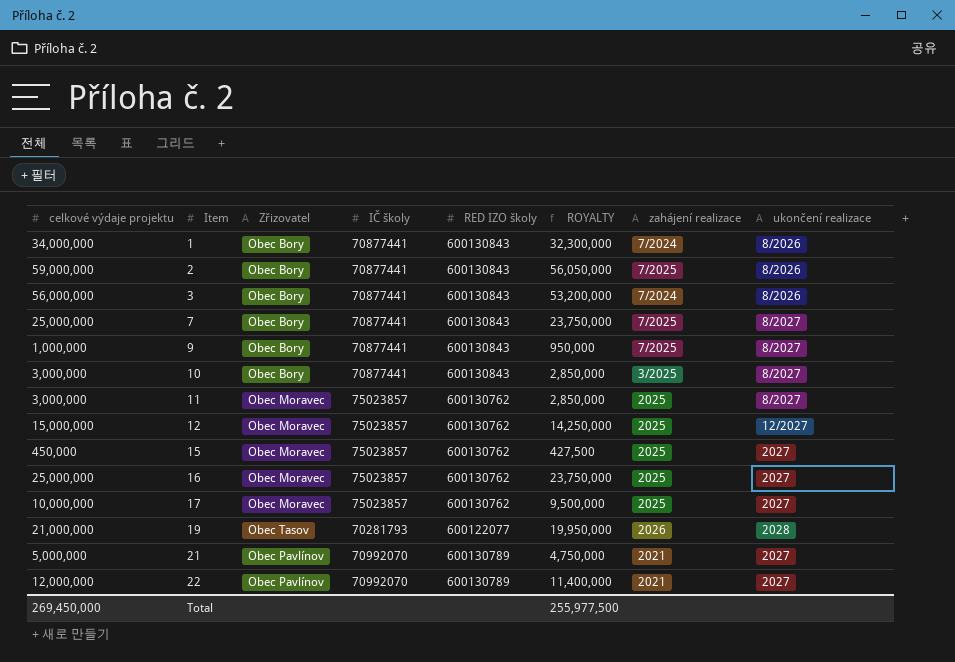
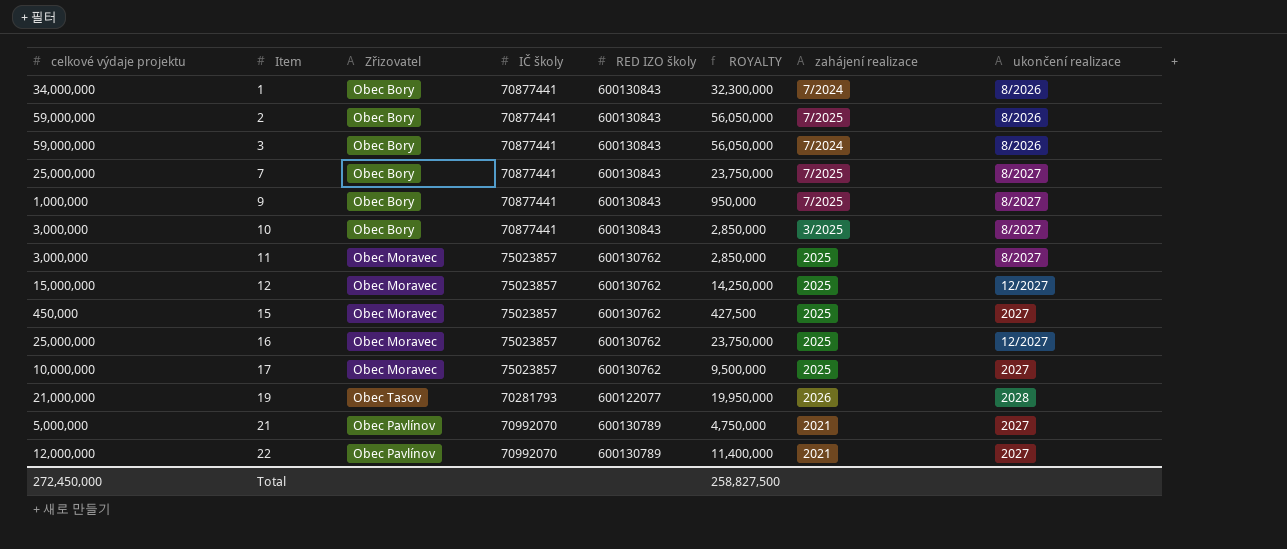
3 | celkové výdaje projektu: 56,000,000 -> 59,000,000
3 | ROYALTY: 53,200,000 -> 56,050,000
16 | ukončení realizace: 2027 -> 12/2027
Total | celkové výdaje projektu: 269,450,000 -> 272,450,000
Total | ROYALTY: 255,977,500 -> 258,827,500

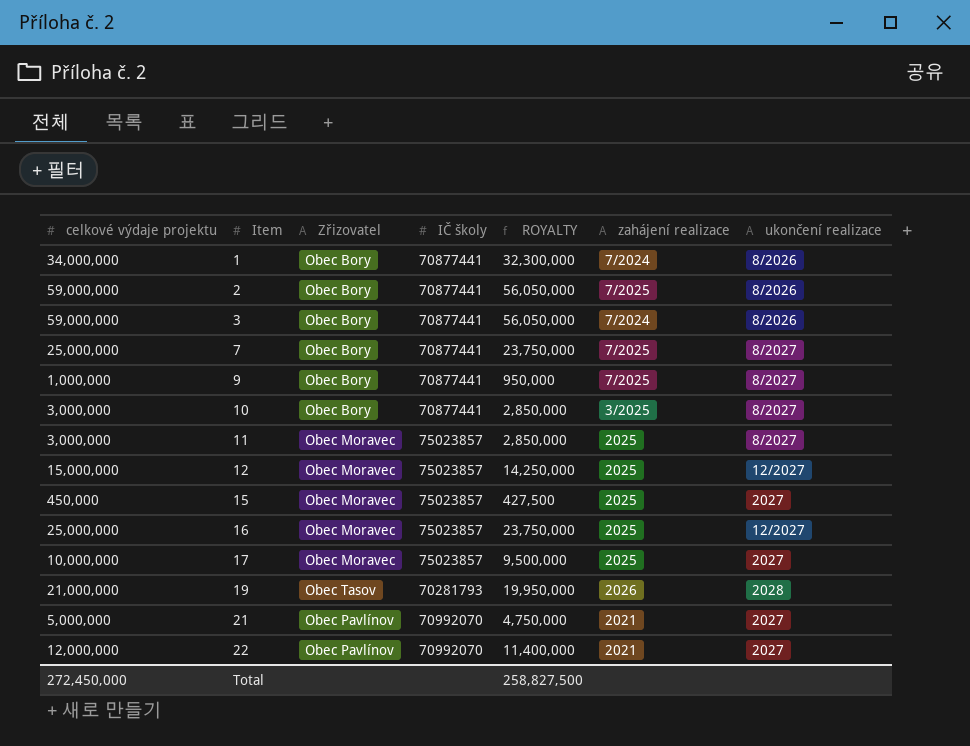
column RED IZO školy | position: 5 -> none

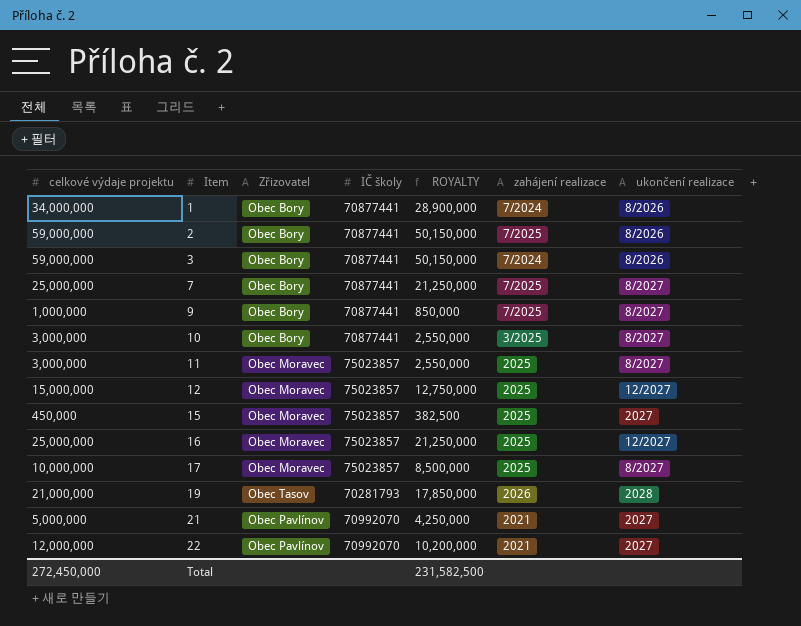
column ROYALTY | formula: [celkové výdaje projektu] * 0.95 -> [celkové výdaje projektu] * 0.85
17 | ukončení realizace: 2027 -> 8/2027
Total | ROYALTY: 258,827,500 -> 231,582,500

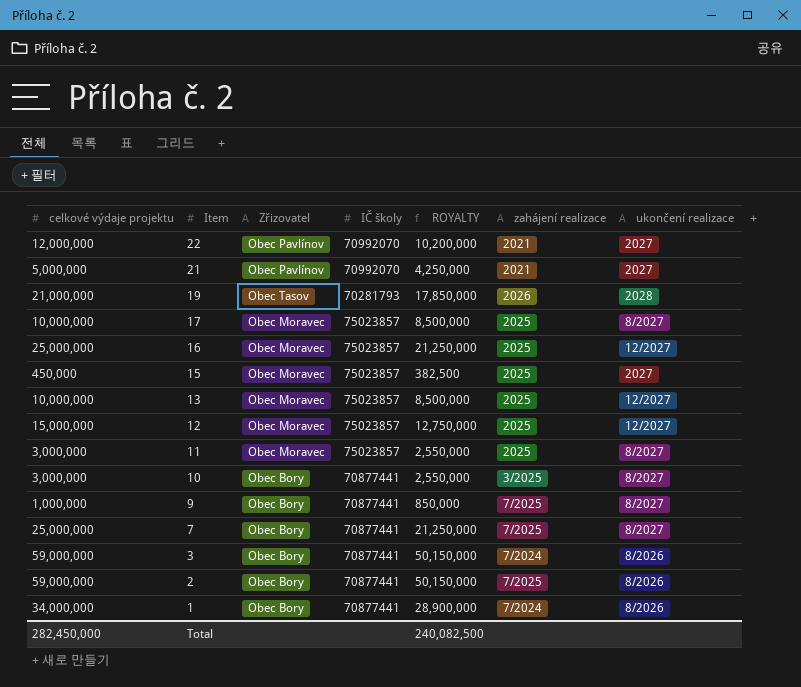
row order: Item ascending -> Item descending
row 13: none -> 10,000,000 | Obec Moravec | 75023857 | 8,500,000 | 2025 | 12/2027
Total | celkové výdaje projektu: 272,450,000 -> 282,450,000
Total | ROYALTY: 231,582,500 -> 240,082,500

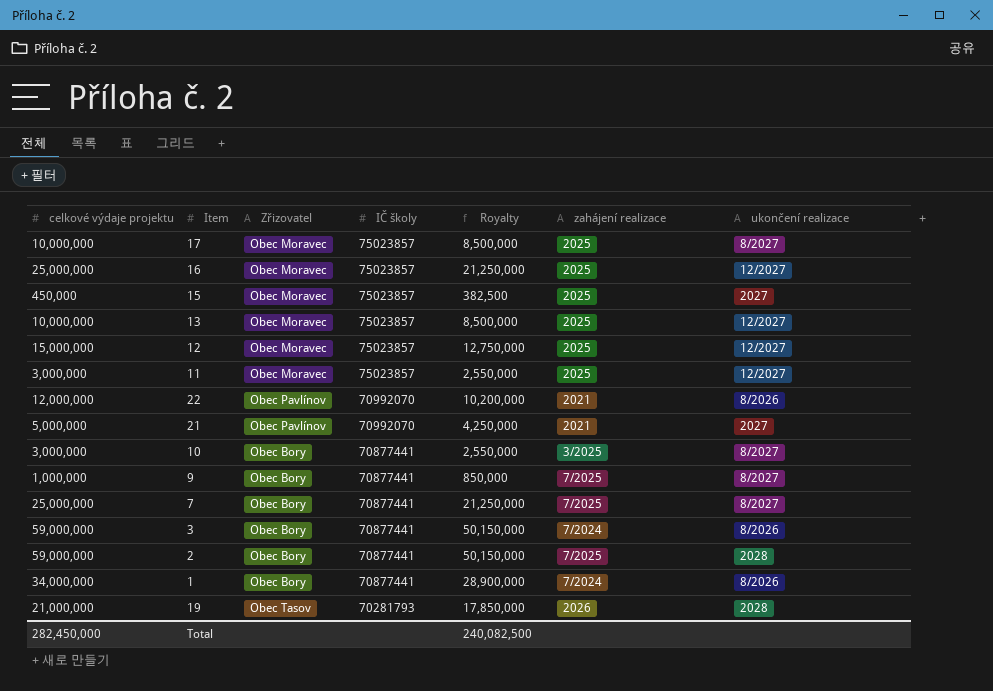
row order: Item descending -> IČ školy descending
column name: ROYALTY -> Royalty
11 | ukončení realizace: 8/2027 -> 12/2027
22 | ukončení realizace: 2027 -> 8/2026
2 | ukončení realizace: 8/2026 -> 2028

